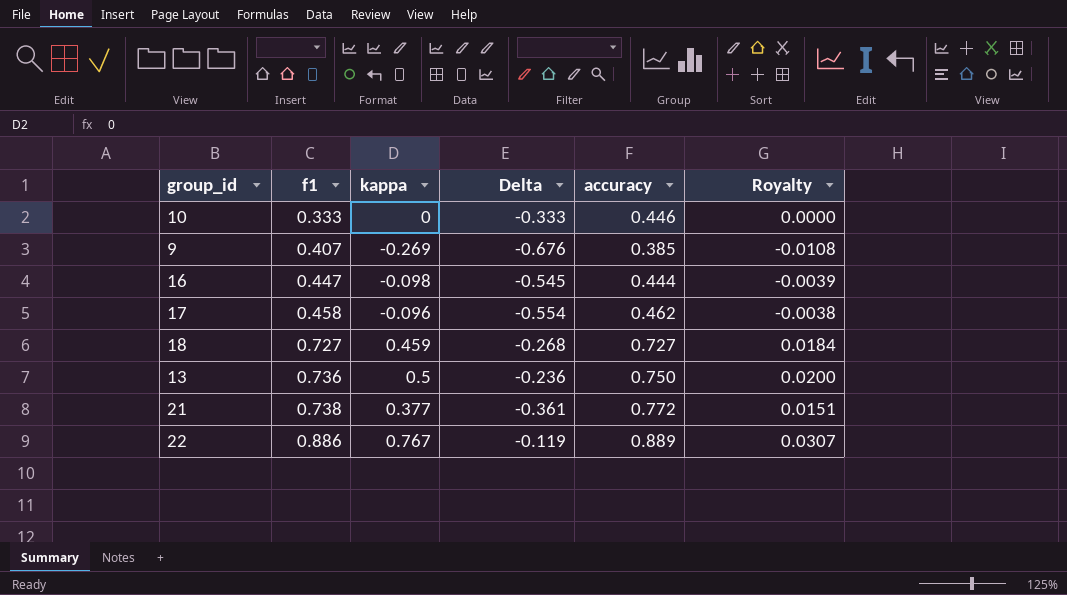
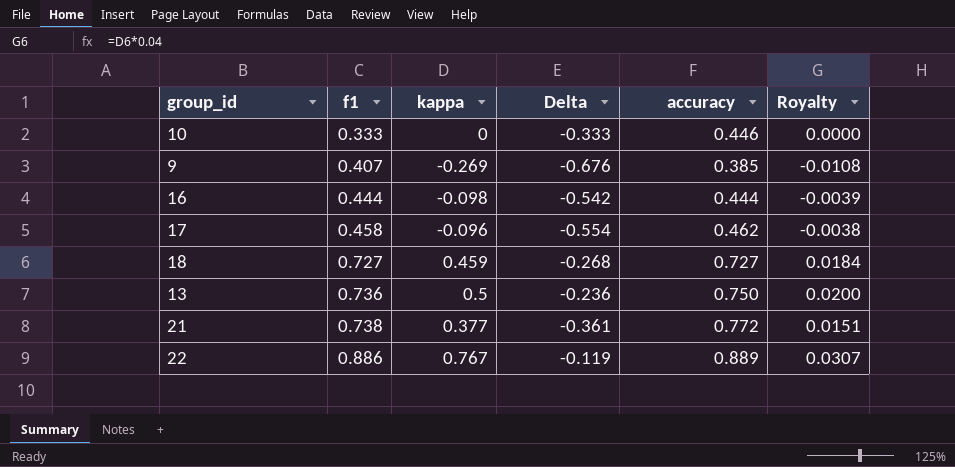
16 | f1: 0.447 -> 0.444
16 | Delta: -0.545 -> -0.542

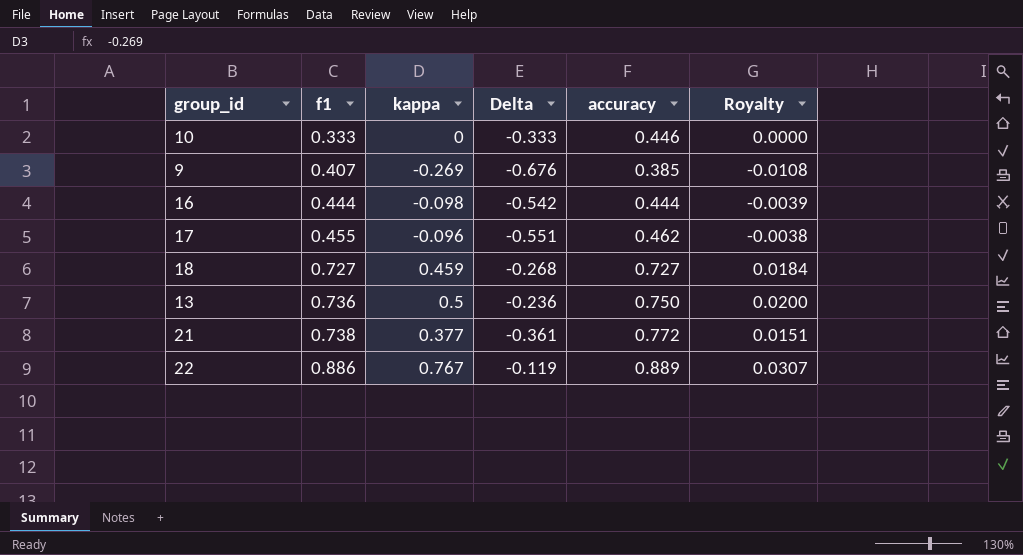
17 | f1: 0.458 -> 0.455
17 | Delta: -0.554 -> -0.551

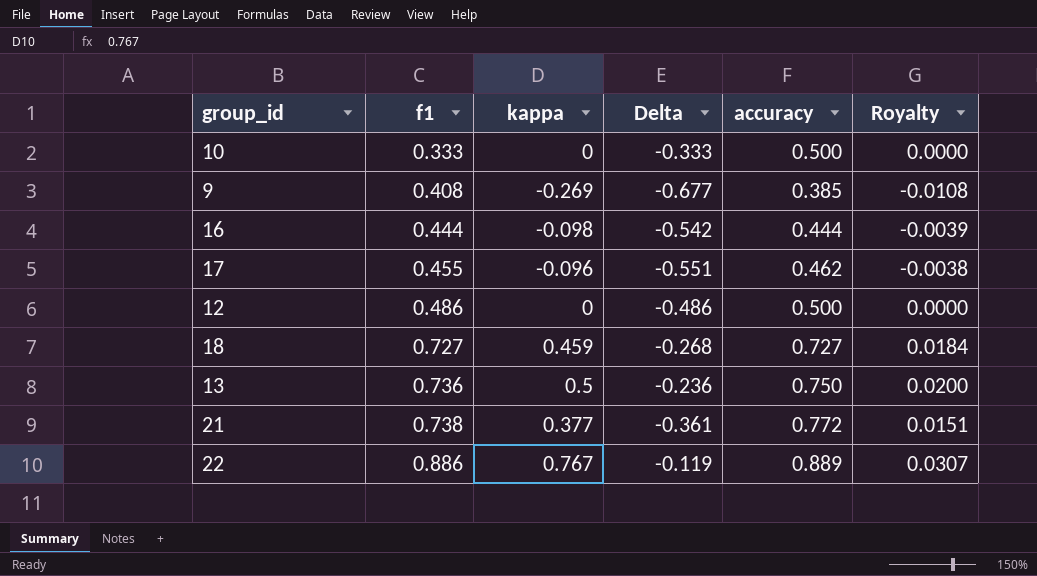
10 | accuracy: 0.446 -> 0.500
9 | f1: 0.407 -> 0.408
9 | Delta: -0.676 -> -0.677
row 12: none -> 0.486 | 0 | -0.486 | 0.500 | 0.0000

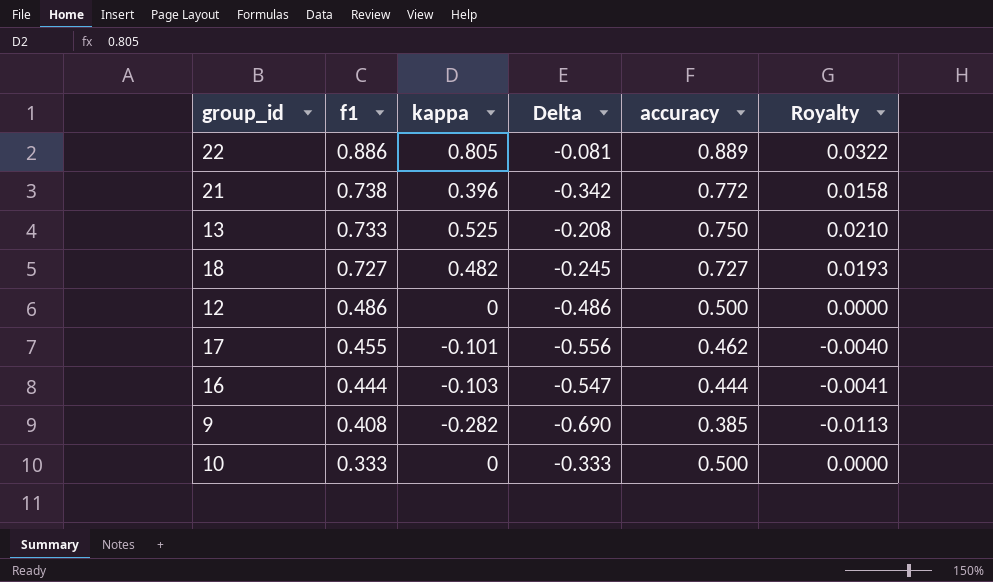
row order: f1 ascending -> f1 descending
22 | kappa: 0.767 -> 0.805
22 | Delta: -0.119 -> -0.081
22 | Royalty: 0.0307 -> 0.0322
21 | kappa: 0.377 -> 0.396
21 | Delta: -0.361 -> -0.342
21 | Royalty: 0.0151 -> 0.0158
13 | f1: 0.736 -> 0.733
13 | kappa: 0.5 -> 0.525
13 | Delta: -0.236 -> -0.208
13 | Royalty: 0.0200 -> 0.0210
18 | kappa: 0.459 -> 0.482
18 | Delta: -0.268 -> -0.245
18 | Royalty: 0.0184 -> 0.0193
17 | kappa: -0.096 -> -0.101
17 | Delta: -0.551 -> -0.556
17 | Royalty: -0.0038 -> -0.0040
16 | kappa: -0.098 -> -0.103
16 | Delta: -0.542 -> -0.547
16 | Royalty: -0.0039 -> -0.0041
9 | kappa: -0.269 -> -0.282
9 | Delta: -0.677 -> -0.690
9 | Royalty: -0.0108 -> -0.0113

